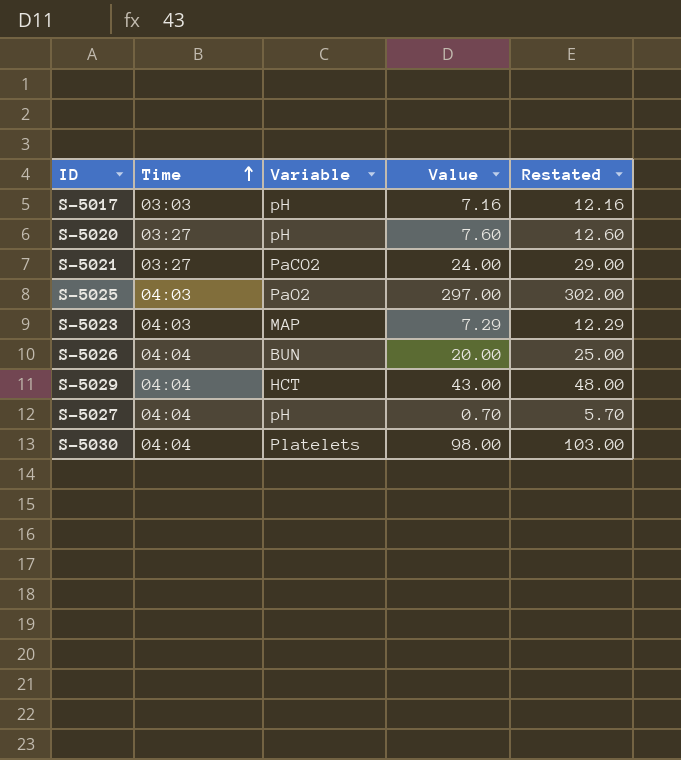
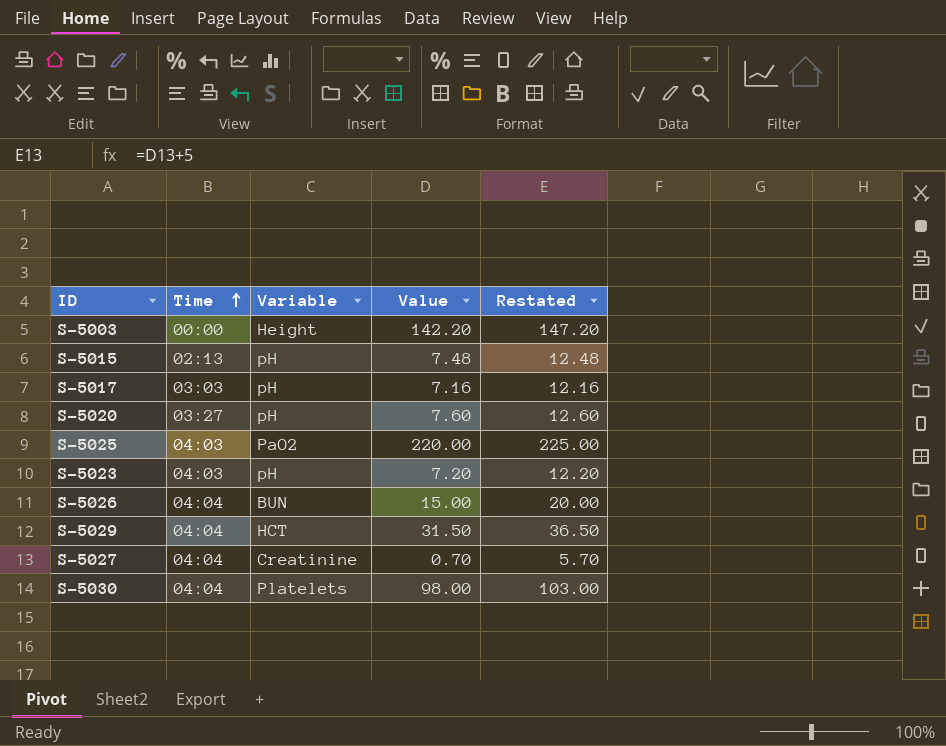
row S-5021: 03:27 | PaCO2 | 24.00 | 29.00 -> none
row S-5003: none -> 00:00 | Height | 142.20 | 147.20
row S-5015: none -> 02:13 | pH | 7.48 | 12.48
S-5025 | Value: 297.00 -> 220.00
S-5025 | Restated: 302.00 -> 225.00
S-5023 | Variable: MAP -> pH
S-5023 | Value: 7.29 -> 7.20
S-5023 | Restated: 12.29 -> 12.20
S-5026 | Value: 20.00 -> 15.00
S-5026 | Restated: 25.00 -> 20.00
S-5029 | Value: 43.00 -> 31.50
S-5029 | Restated: 48.00 -> 36.50
S-5027 | Variable: pH -> Creatinine

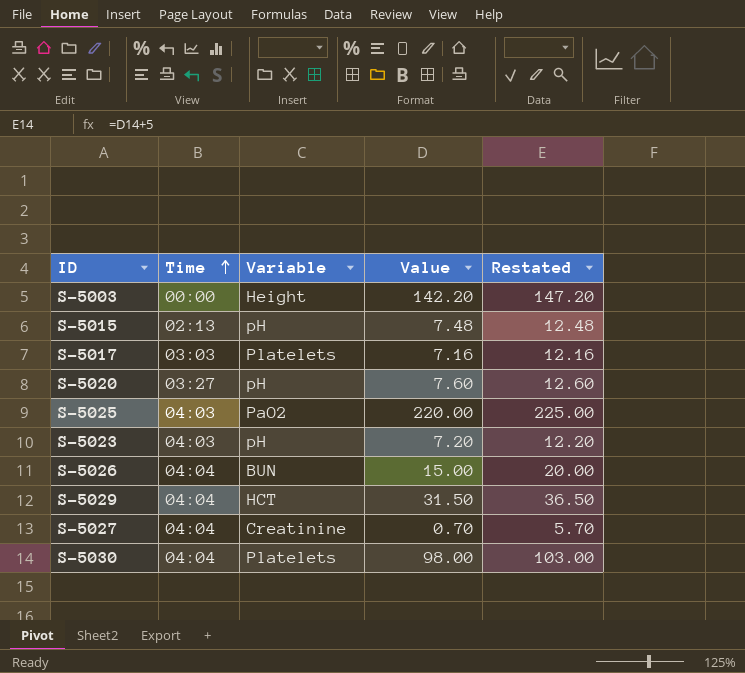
S-5017 | Variable: pH -> Platelets

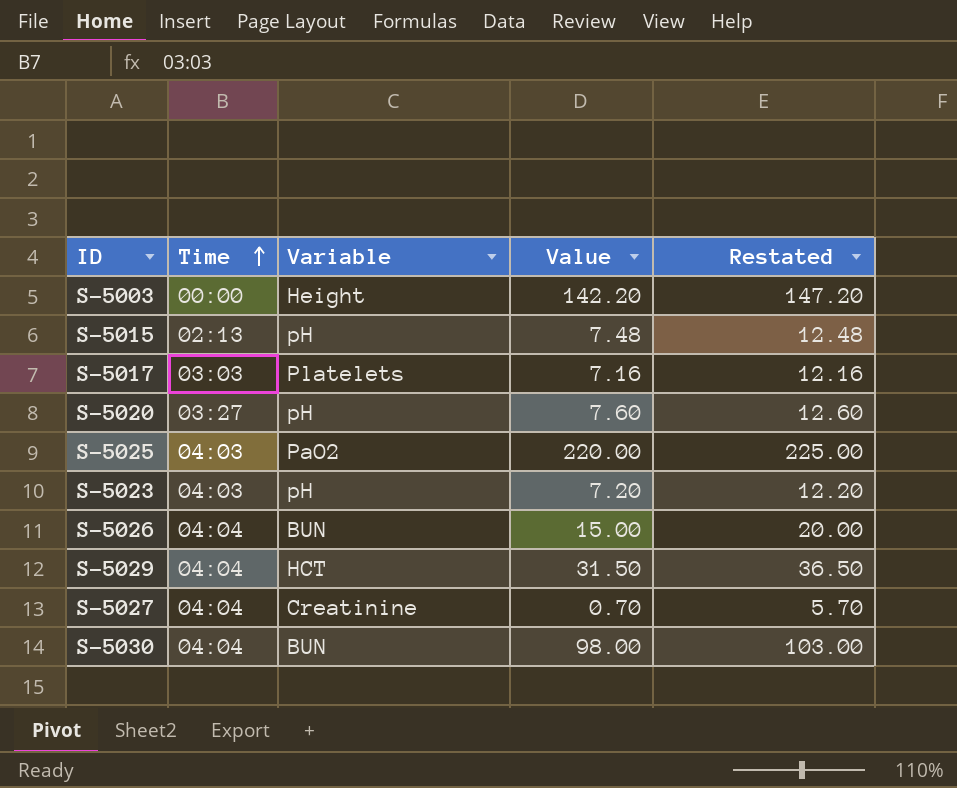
S-5030 | Variable: Platelets -> BUN

